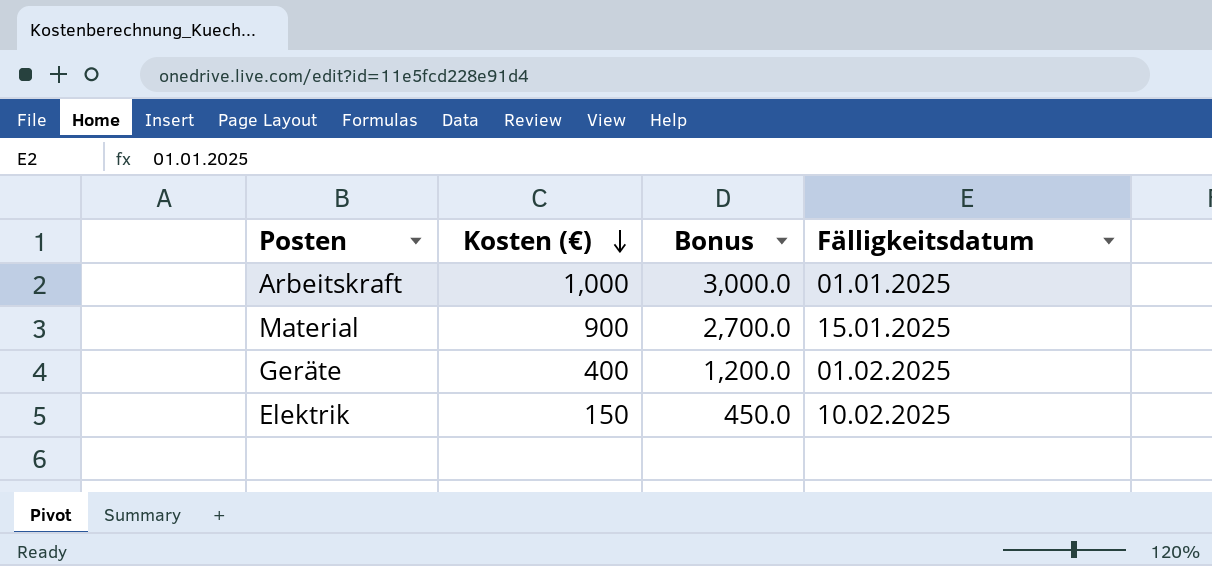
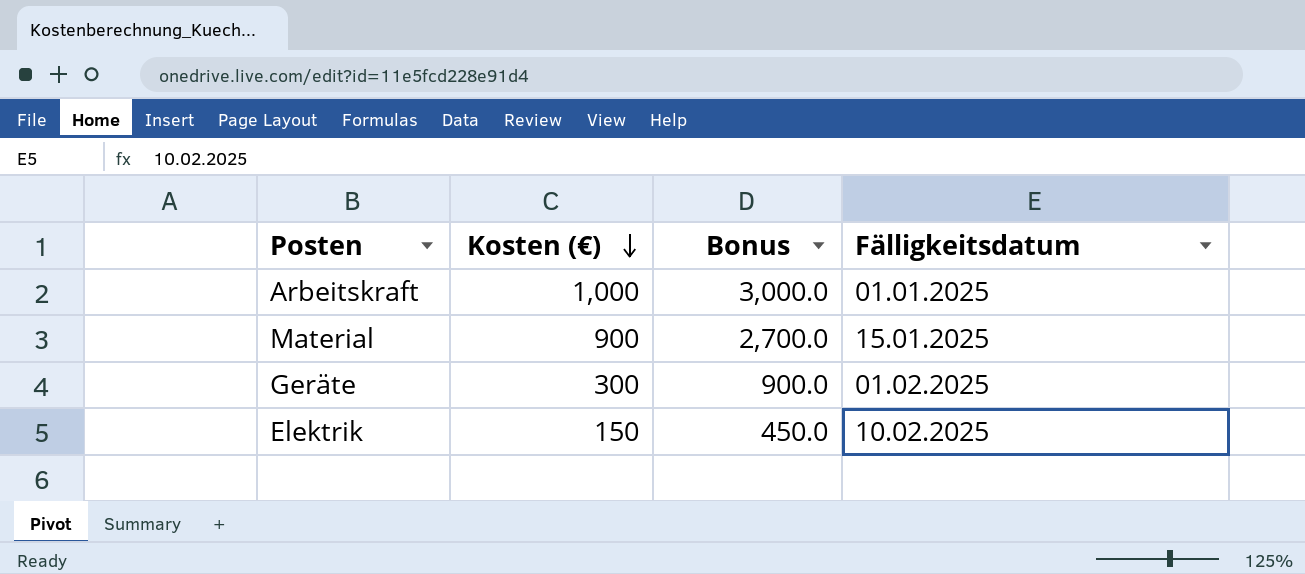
Geräte | Kosten (€): 400 -> 300
Geräte | Bonus: 1,200.0 -> 900.0

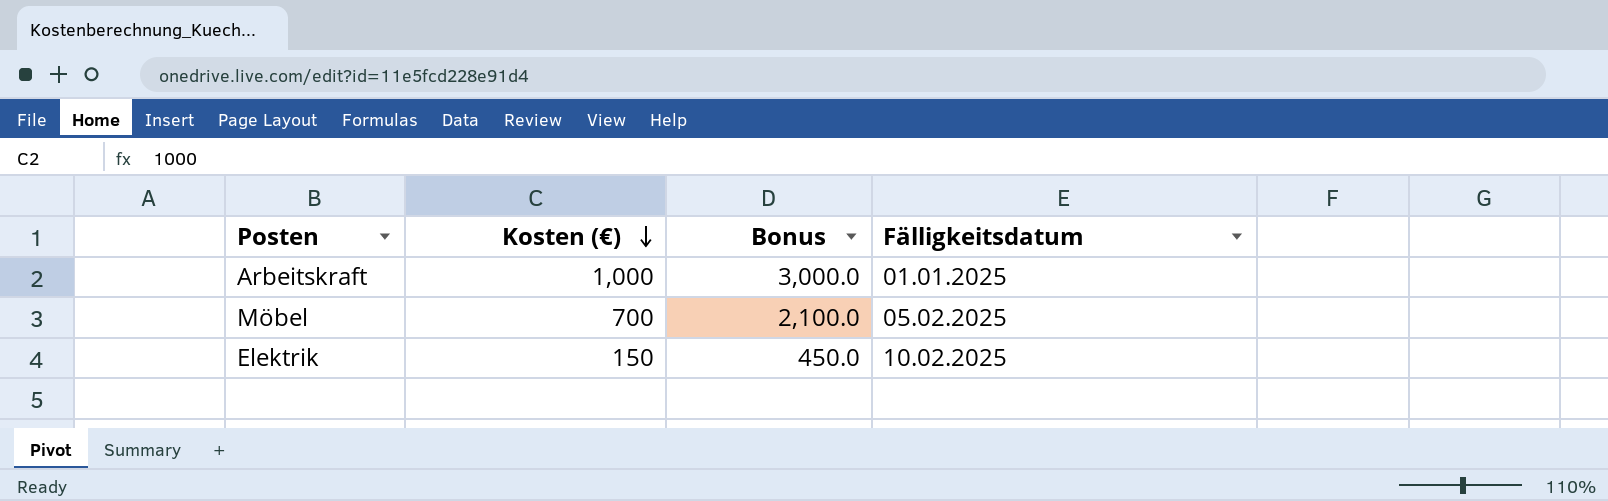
row Material: 900 | 2,700.0 | 15.01.2025 -> none
row Geräte: 300 | 900.0 | 01.02.2025 -> none
row Möbel: none -> 700 | 2,100.0 | 05.02.2025

